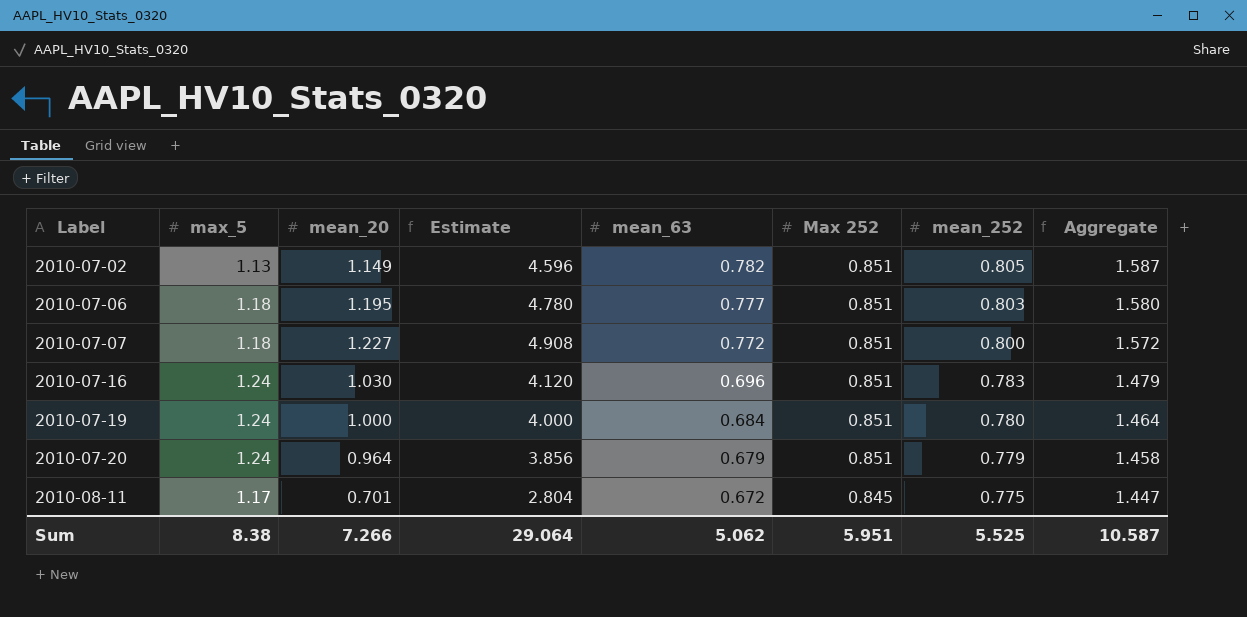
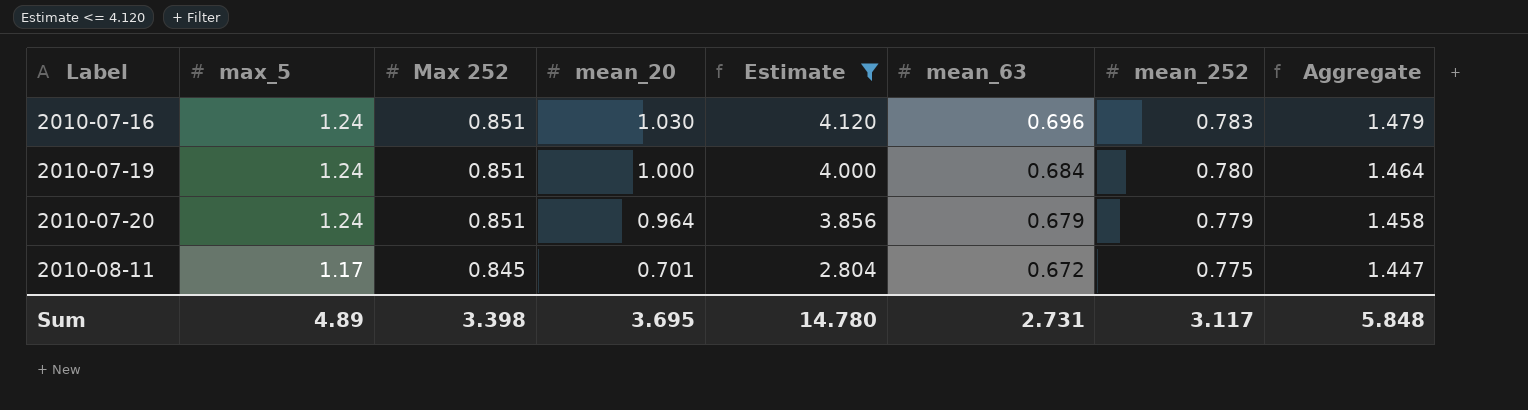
filter: none -> Estimate <= 4.120
column Max 252 | position: 6 -> 3
Sum | max_5: 8.38 -> 4.89
Sum | Max 252: 5.951 -> 3.398
Sum | mean_20: 7.266 -> 3.695
Sum | Estimate: 29.064 -> 14.780
Sum | mean_63: 5.062 -> 2.731
Sum | mean_252: 5.525 -> 3.117
Sum | Aggregate: 10.587 -> 5.848

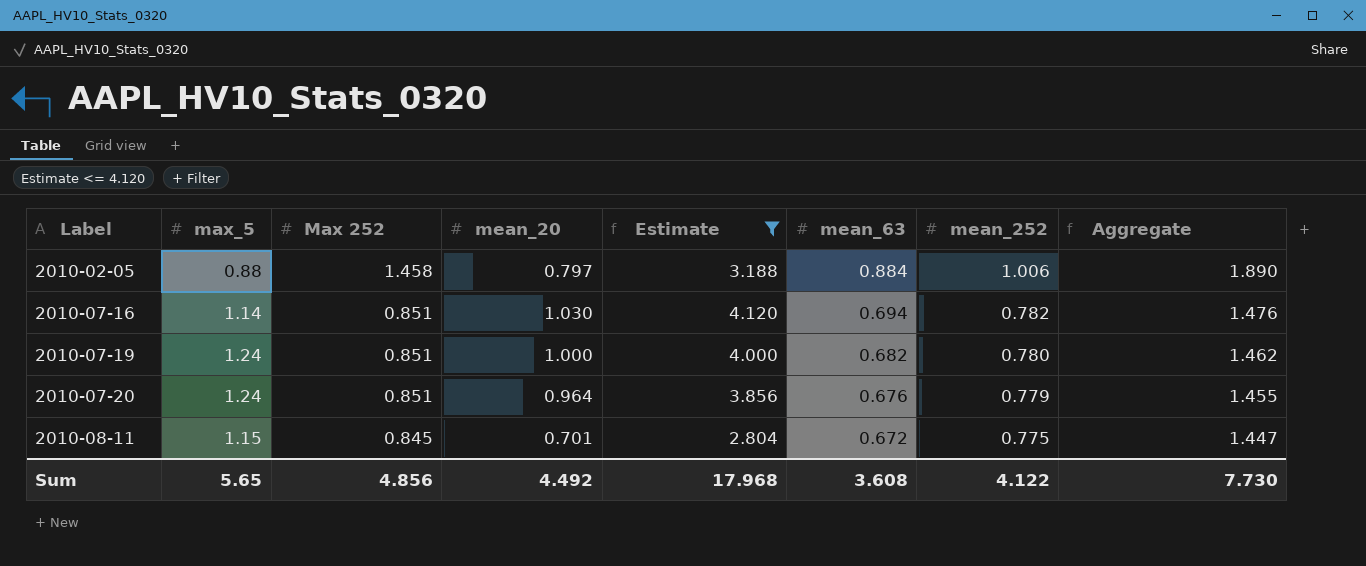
row 2010-02-05: none -> 0.88 | 1.458 | 0.797 | 3.188 | 0.884 | 1.006 | 1.890
2010-07-16 | max_5: 1.24 -> 1.14
2010-07-16 | mean_63: 0.696 -> 0.694
2010-07-16 | mean_252: 0.783 -> 0.782
2010-07-16 | Aggregate: 1.479 -> 1.476
2010-07-19 | mean_63: 0.684 -> 0.682
2010-07-19 | Aggregate: 1.464 -> 1.462
2010-07-20 | mean_63: 0.679 -> 0.676
2010-07-20 | Aggregate: 1.458 -> 1.455
2010-08-11 | max_5: 1.17 -> 1.15
Sum | max_5: 4.89 -> 5.65
Sum | Max 252: 3.398 -> 4.856
Sum | mean_20: 3.695 -> 4.492
Sum | Estimate: 14.780 -> 17.968
Sum | mean_63: 2.731 -> 3.608
Sum | mean_252: 3.117 -> 4.122
Sum | Aggregate: 5.848 -> 7.730

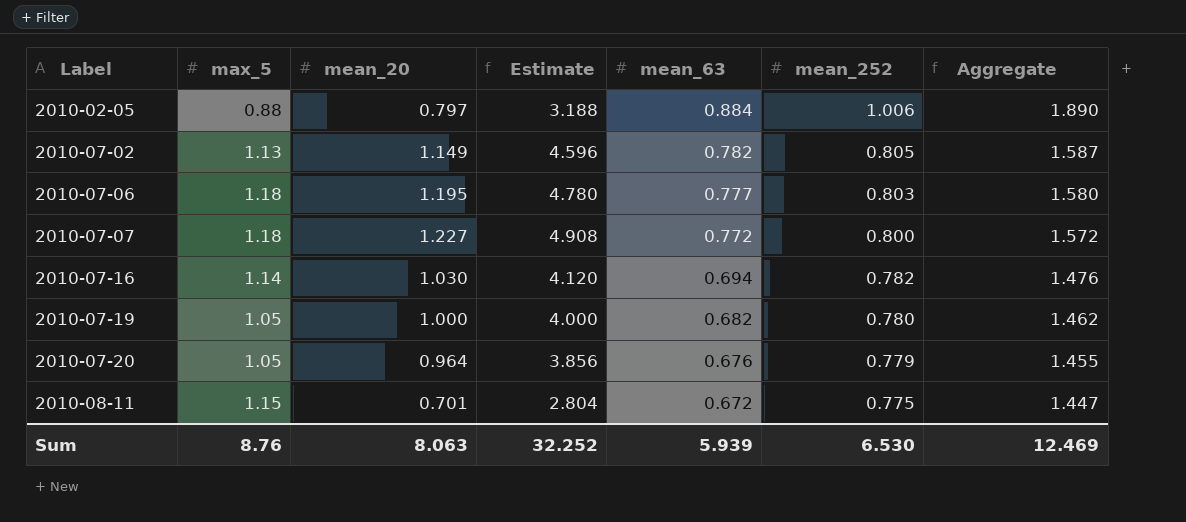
filter: Estimate <= 4.120 -> none
column Max 252 | position: 3 -> none
2010-07-19 | max_5: 1.24 -> 1.05
2010-07-20 | max_5: 1.24 -> 1.05
Sum | max_5: 5.65 -> 8.76
Sum | mean_20: 4.492 -> 8.063
Sum | Estimate: 17.968 -> 32.252
Sum | mean_63: 3.608 -> 5.939
Sum | mean_252: 4.122 -> 6.530
Sum | Aggregate: 7.730 -> 12.469

